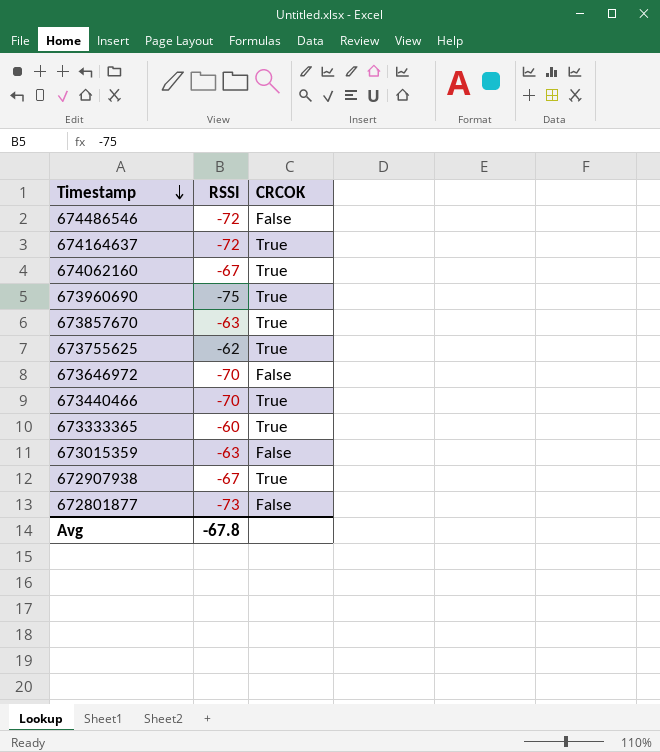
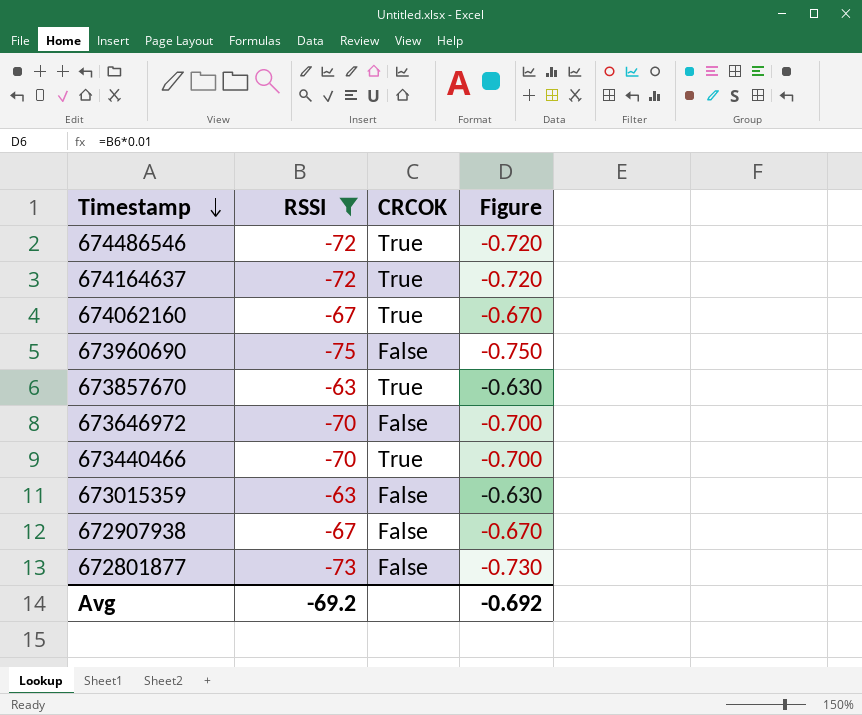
filter: none -> RSSI <= -63
column Figure | formula: none -> [RSSI] * 0.01
674486546 | CRCOK: False -> True
673960690 | CRCOK: True -> False
672907938 | CRCOK: True -> False
Avg | RSSI: -67.8 -> -69.2

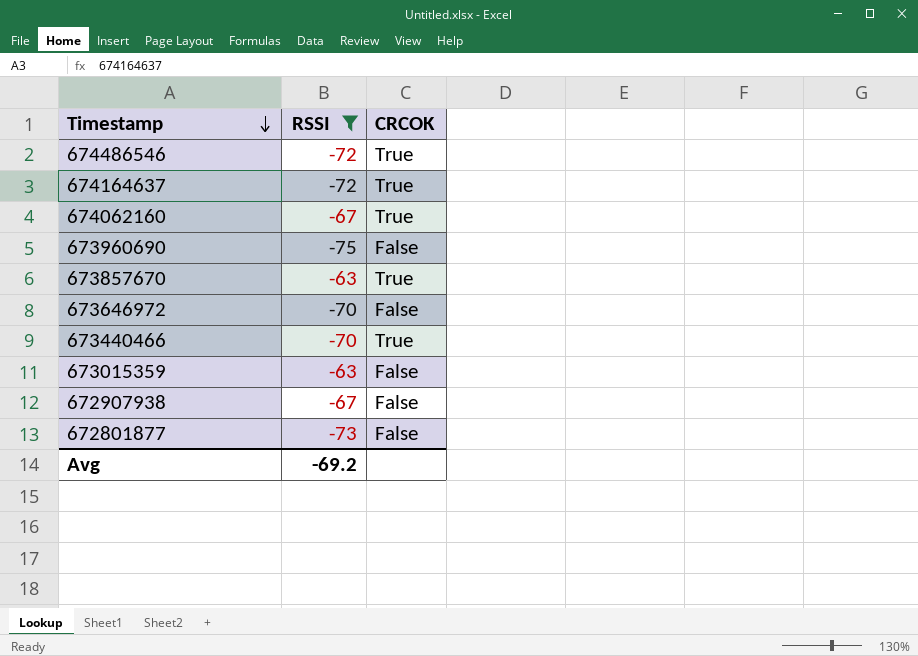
column Figure | formula: [RSSI] * 0.01 -> none

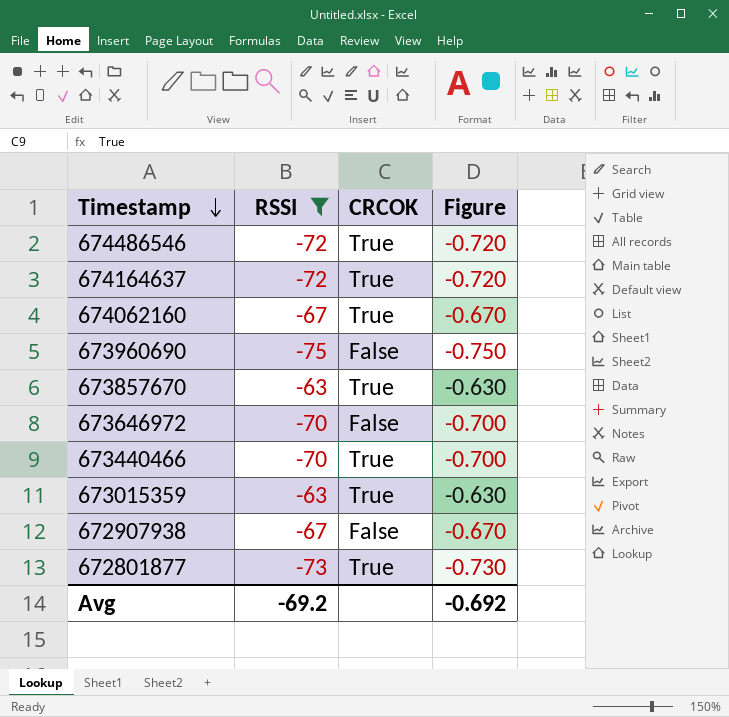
column Figure | formula: none -> [RSSI] * 0.01
673015359 | CRCOK: False -> True
672801877 | CRCOK: False -> True

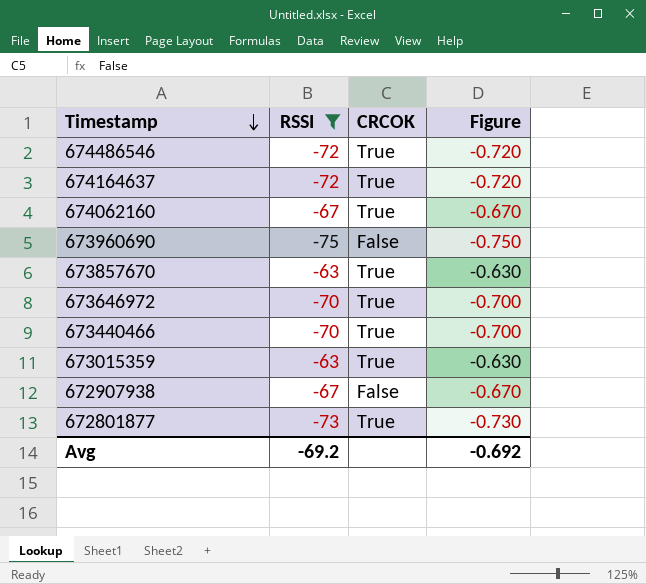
673646972 | CRCOK: False -> True

